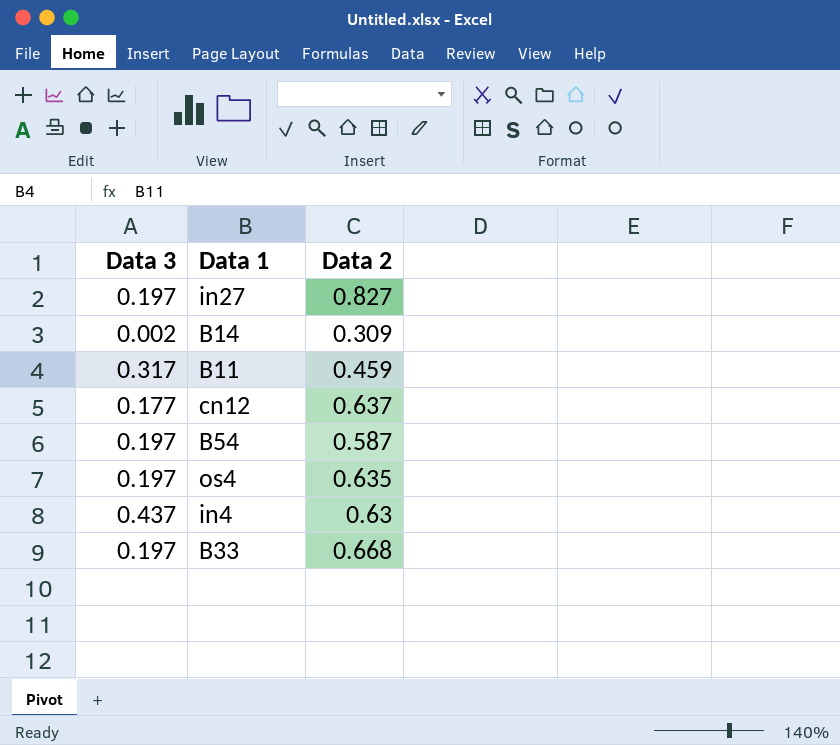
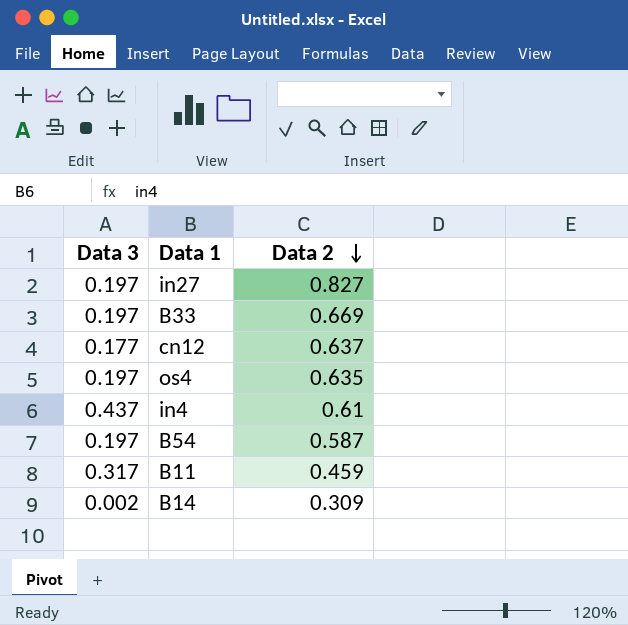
row order: none -> Data 2 descending
B33 | Data 2: 0.668 -> 0.669
in4 | Data 2: 0.63 -> 0.61

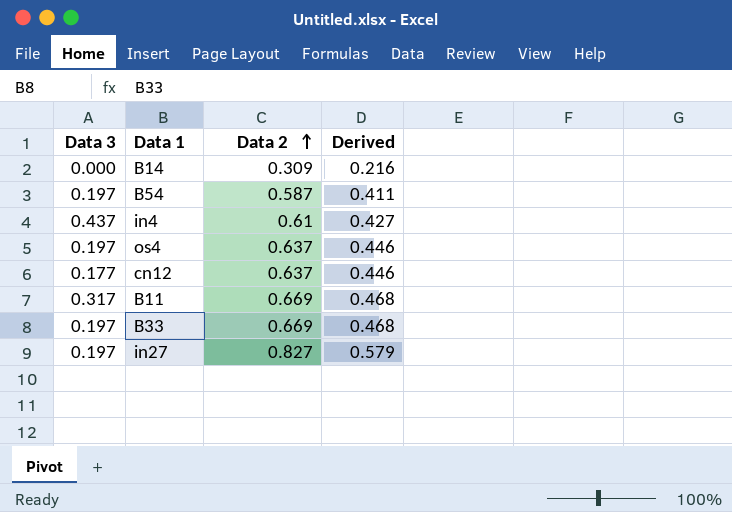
row order: Data 2 descending -> Data 2 ascending
column Derived | formula: none -> [Data 2] * 0.7
B14 | Data 3: 0.002 -> 0.000
os4 | Data 2: 0.635 -> 0.637
B11 | Data 2: 0.459 -> 0.669

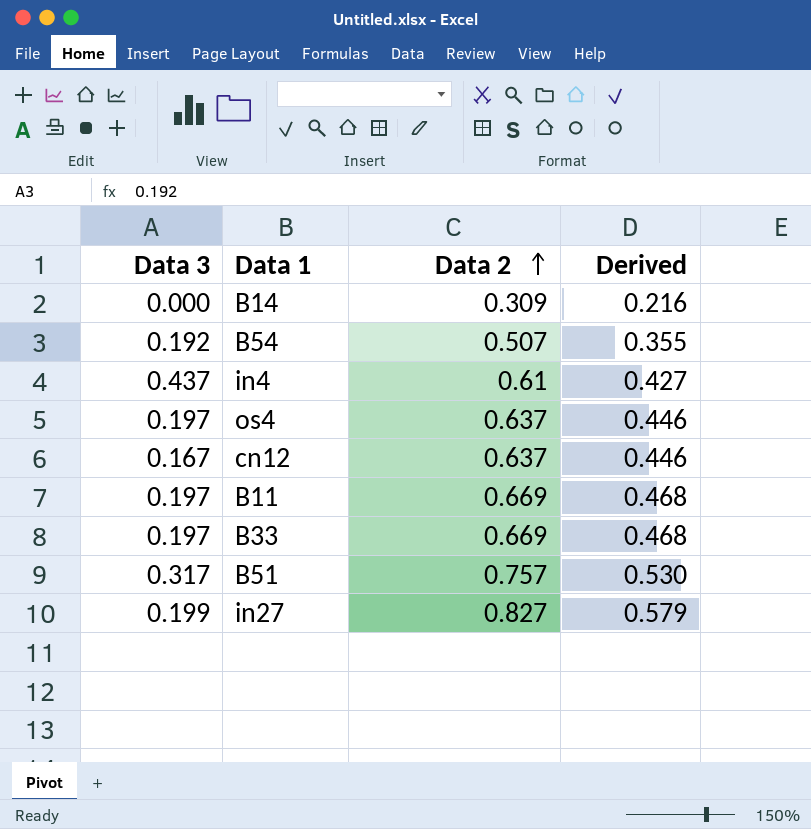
B54 | Data 3: 0.197 -> 0.192
B54 | Data 2: 0.587 -> 0.507
B54 | Derived: 0.411 -> 0.355
cn12 | Data 3: 0.177 -> 0.167
B11 | Data 3: 0.317 -> 0.197
row B51: none -> 0.317 | 0.757 | 0.530
in27 | Data 3: 0.197 -> 0.199

